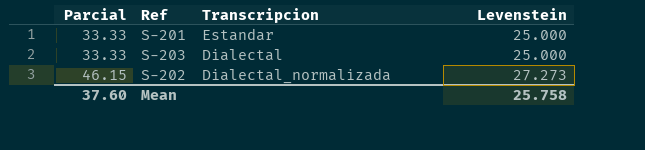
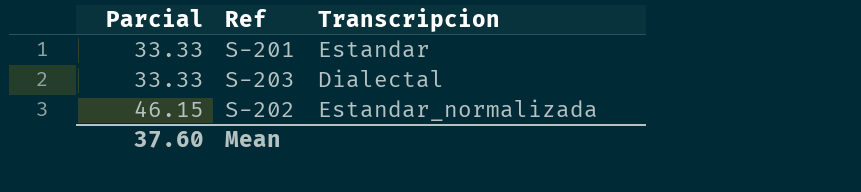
column Levenstein | position: 4 -> none
S-202 | Transcripcion: Dialectal_normalizada -> Estandar_normalizada

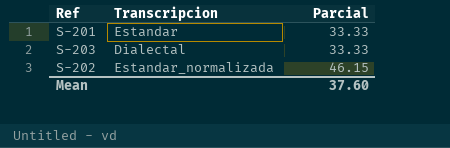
column Parcial | position: 1 -> 3

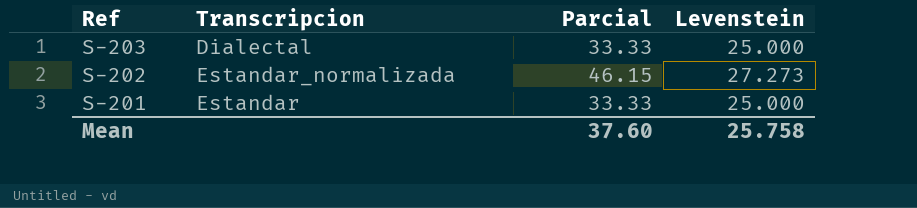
row order: Parcial ascending -> Ref descending
column Levenstein | position: none -> 4

